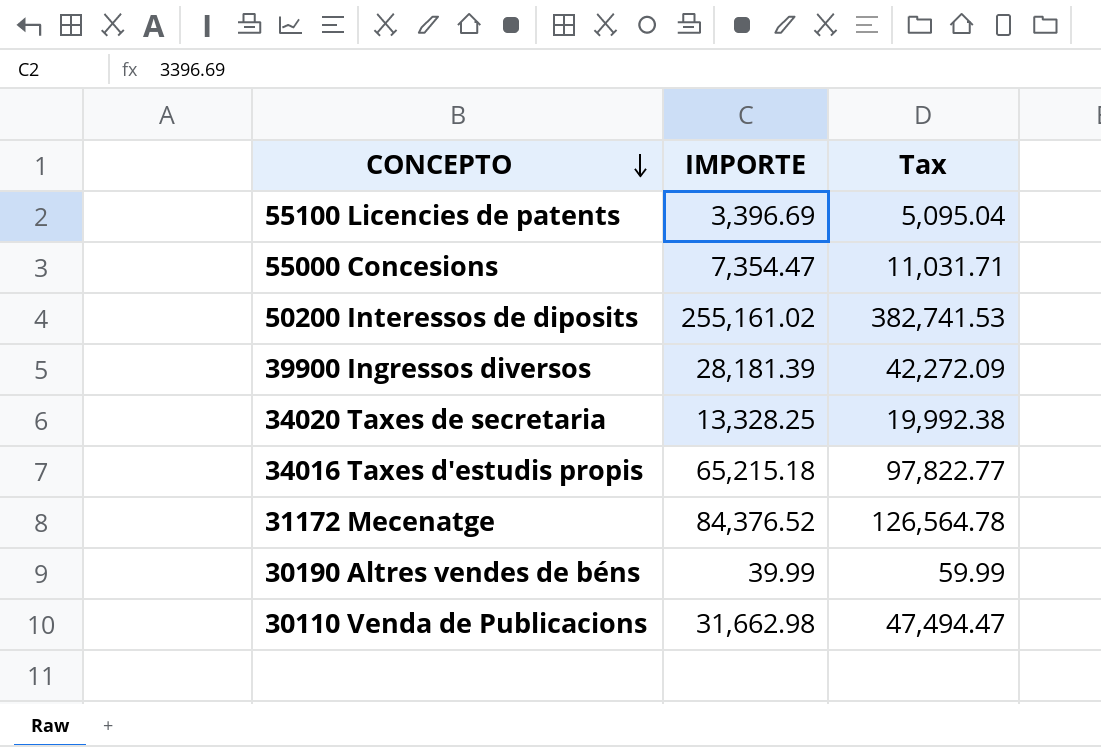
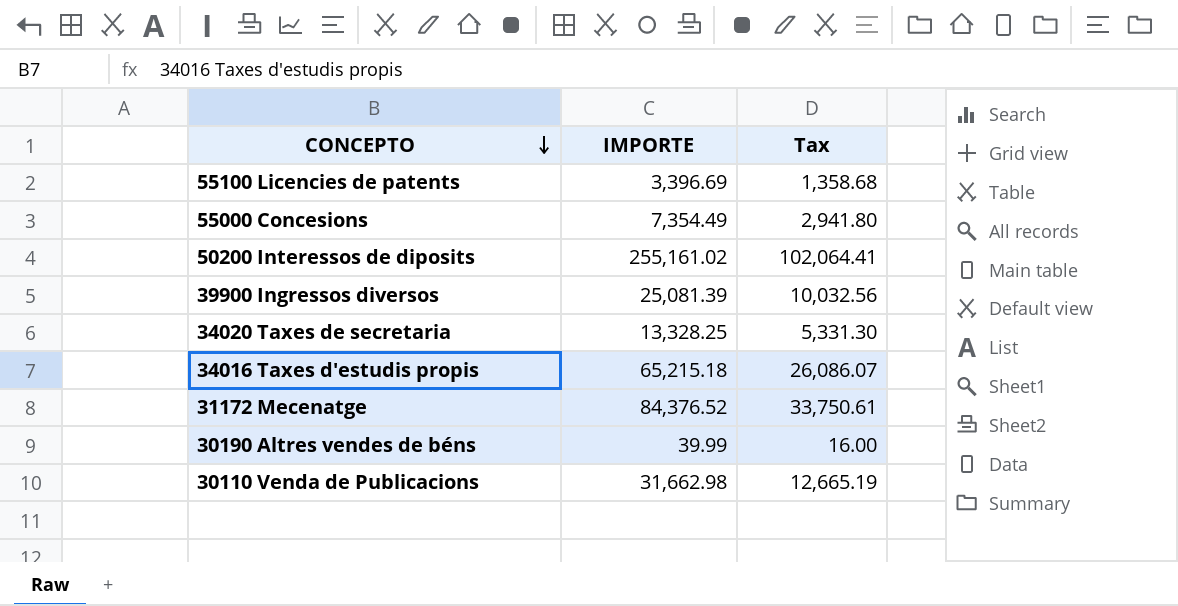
column Tax | formula: [IMPORTE] * 1.5 -> [IMPORTE] * 0.4
55000 Concesions | IMPORTE: 7,354.47 -> 7,354.49
39900 Ingressos diversos | IMPORTE: 28,181.39 -> 25,081.39

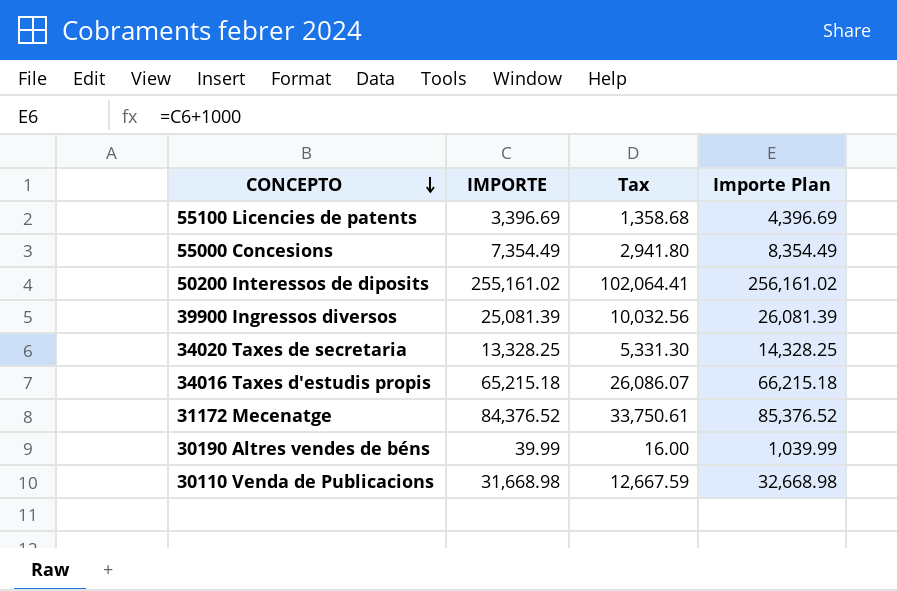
column Importe Plan | formula: none -> [IMPORTE] + 1000
30110 Venda de Publicacions | IMPORTE: 31,662.98 -> 31,668.98
30110 Venda de Publicacions | Tax: 12,665.19 -> 12,667.59

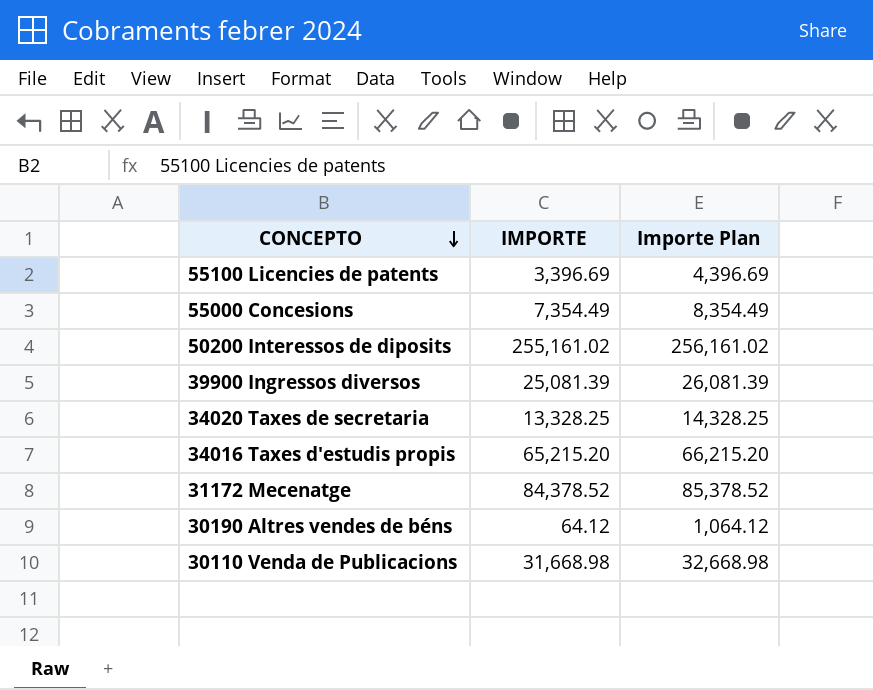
column Tax | formula: [IMPORTE] * 0.4 -> none
34016 Taxes d'estudis propis | IMPORTE: 65,215.18 -> 65,215.20
34016 Taxes d'estudis propis | Importe Plan: 66,215.18 -> 66,215.20
31172 Mecenatge | IMPORTE: 84,376.52 -> 84,378.52
31172 Mecenatge | Importe Plan: 85,376.52 -> 85,378.52
30190 Altres vendes de béns | IMPORTE: 39.99 -> 64.12
30190 Altres vendes de béns | Importe Plan: 1,039.99 -> 1,064.12

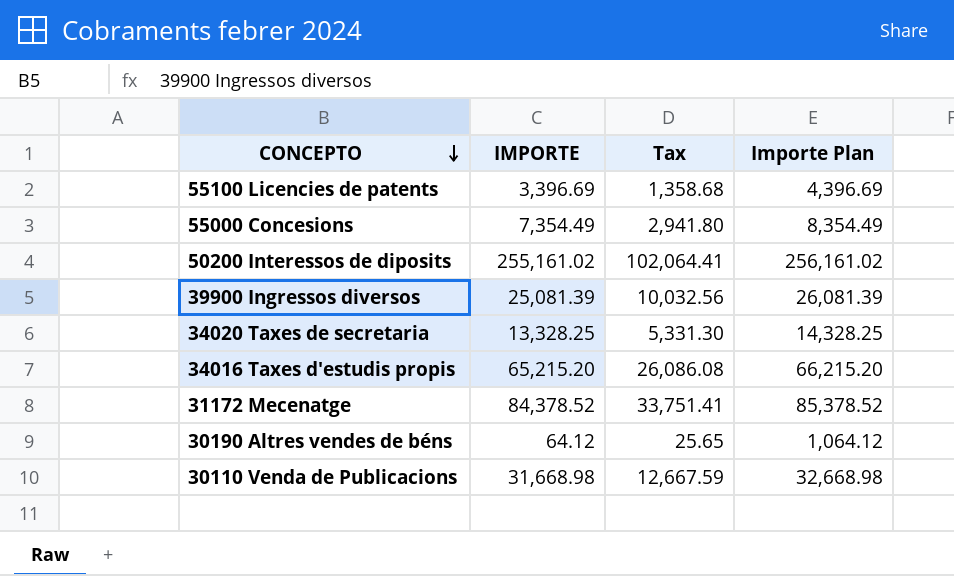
column Tax | formula: none -> [IMPORTE] * 0.4

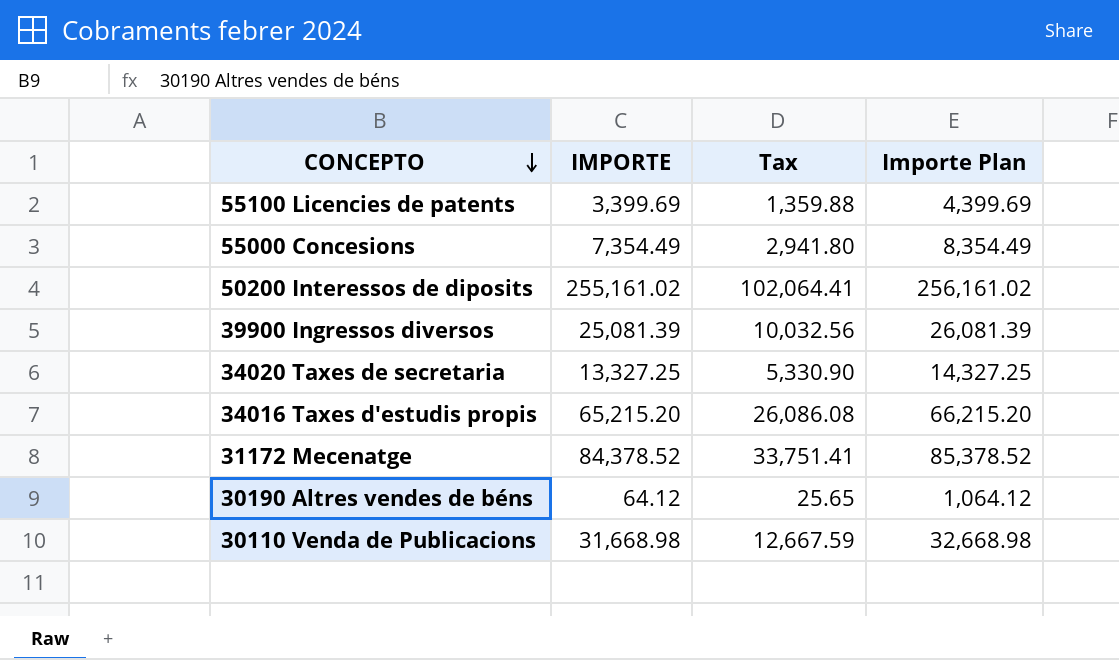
55100 Licencies de patents | IMPORTE: 3,396.69 -> 3,399.69
55100 Licencies de patents | Tax: 1,358.68 -> 1,359.88
55100 Licencies de patents | Importe Plan: 4,396.69 -> 4,399.69
34020 Taxes de secretaria | IMPORTE: 13,328.25 -> 13,327.25
34020 Taxes de secretaria | Tax: 5,331.30 -> 5,330.90
34020 Taxes de secretaria | Importe Plan: 14,328.25 -> 14,327.25

